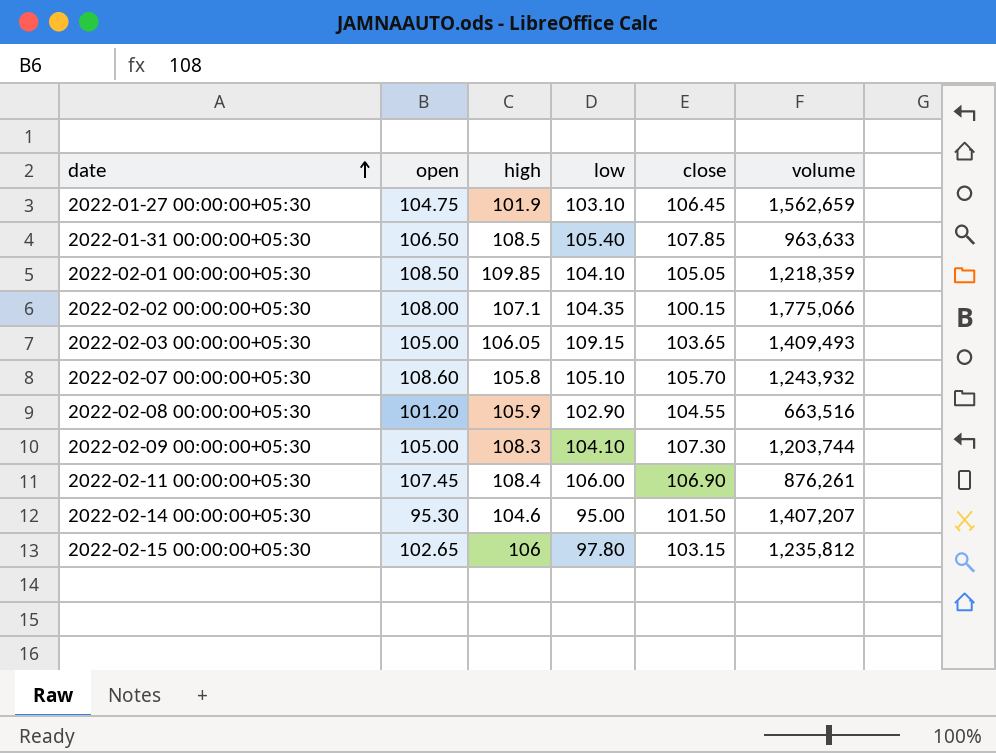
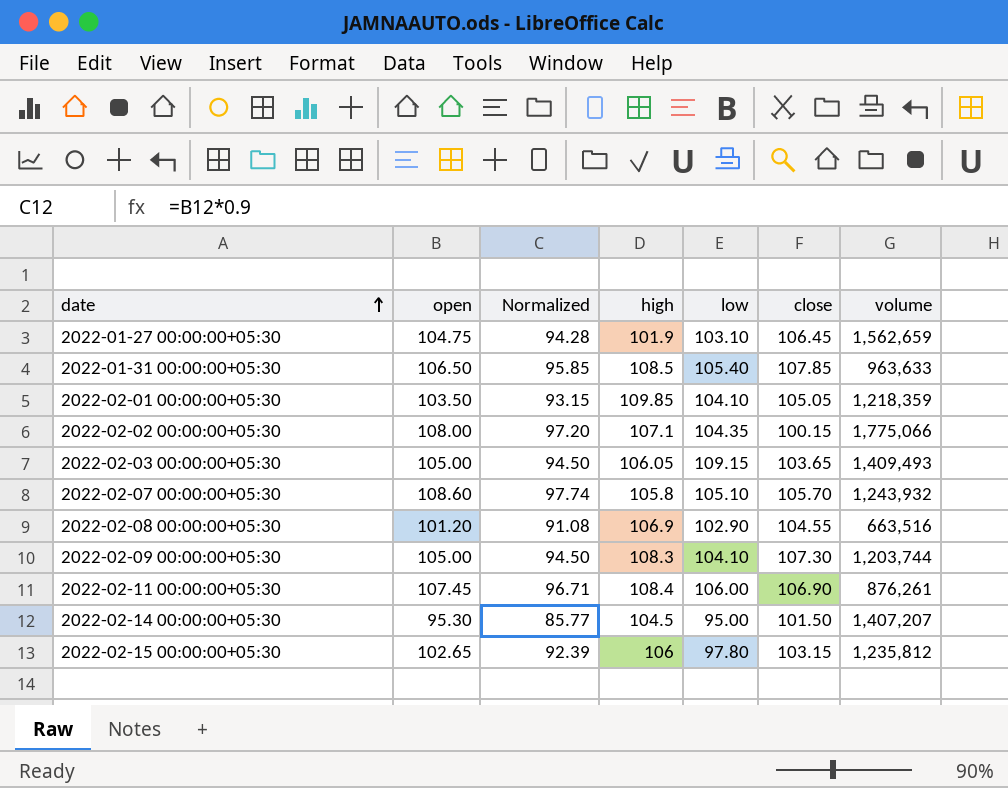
column Normalized | formula: none -> [open] * 0.9
2022-02-01 00:00:00+05:30 | open: 108.50 -> 103.50
2022-02-08 00:00:00+05:30 | high: 105.9 -> 106.9
2022-02-14 00:00:00+05:30 | high: 104.6 -> 104.5

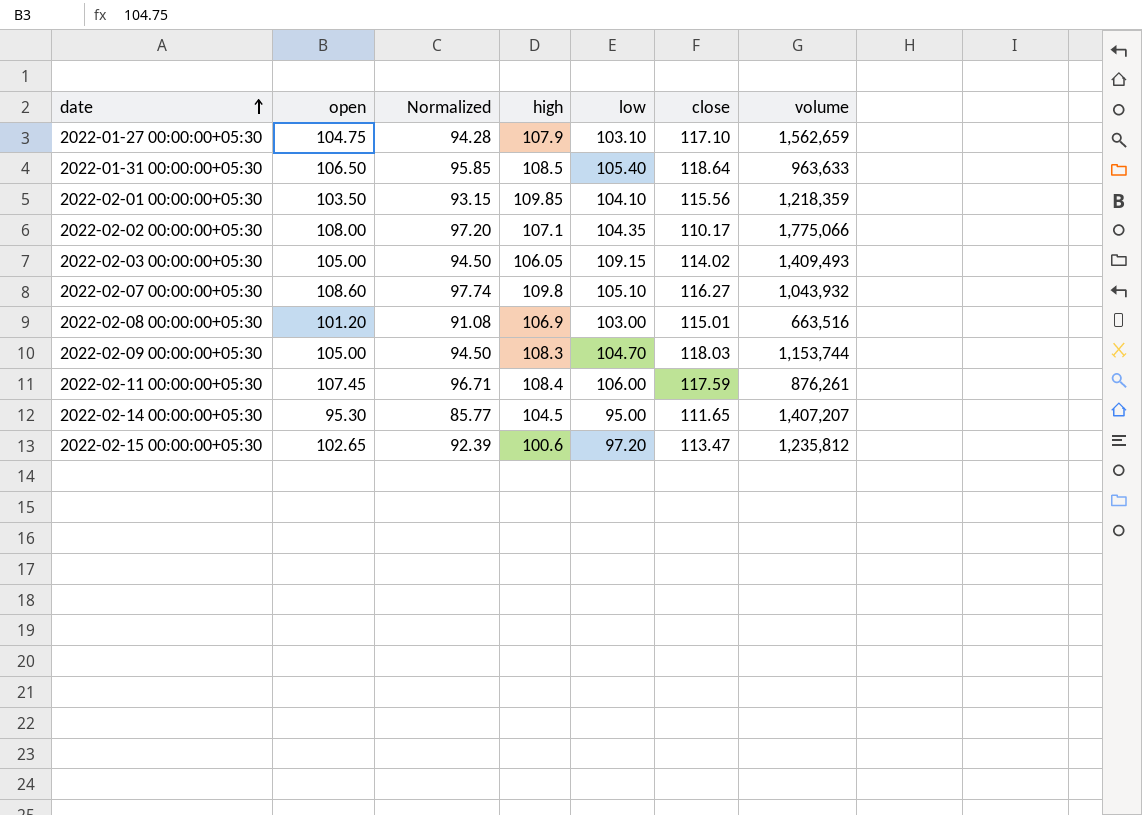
2022-01-27 00:00:00+05:30 | high: 101.9 -> 107.9
2022-01-27 00:00:00+05:30 | close: 106.45 -> 117.10
2022-01-31 00:00:00+05:30 | close: 107.85 -> 118.64
2022-02-01 00:00:00+05:30 | close: 105.05 -> 115.56
2022-02-02 00:00:00+05:30 | close: 100.15 -> 110.17
2022-02-03 00:00:00+05:30 | close: 103.65 -> 114.02
2022-02-07 00:00:00+05:30 | high: 105.8 -> 109.8
2022-02-07 00:00:00+05:30 | close: 105.70 -> 116.27
2022-02-07 00:00:00+05:30 | volume: 1,243,932 -> 1,043,932
2022-02-08 00:00:00+05:30 | low: 102.90 -> 103.00
2022-02-08 00:00:00+05:30 | close: 104.55 -> 115.01
2022-02-09 00:00:00+05:30 | low: 104.10 -> 104.70
2022-02-09 00:00:00+05:30 | close: 107.30 -> 118.03
2022-02-09 00:00:00+05:30 | volume: 1,203,744 -> 1,153,744
2022-02-11 00:00:00+05:30 | close: 106.90 -> 117.59
2022-02-14 00:00:00+05:30 | close: 101.50 -> 111.65
2022-02-15 00:00:00+05:30 | high: 106 -> 100.6
2022-02-15 00:00:00+05:30 | low: 97.80 -> 97.20
2022-02-15 00:00:00+05:30 | close: 103.15 -> 113.47

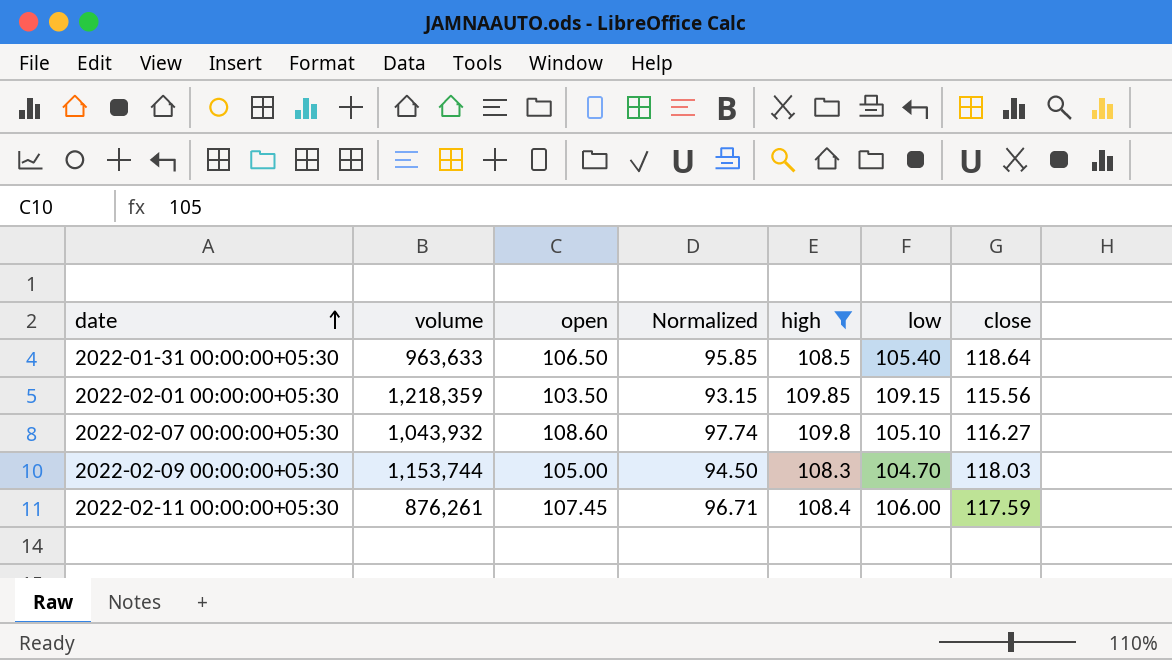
filter: none -> high >= 108.3
column volume | position: 7 -> 2
2022-02-01 00:00:00+05:30 | low: 104.10 -> 109.15

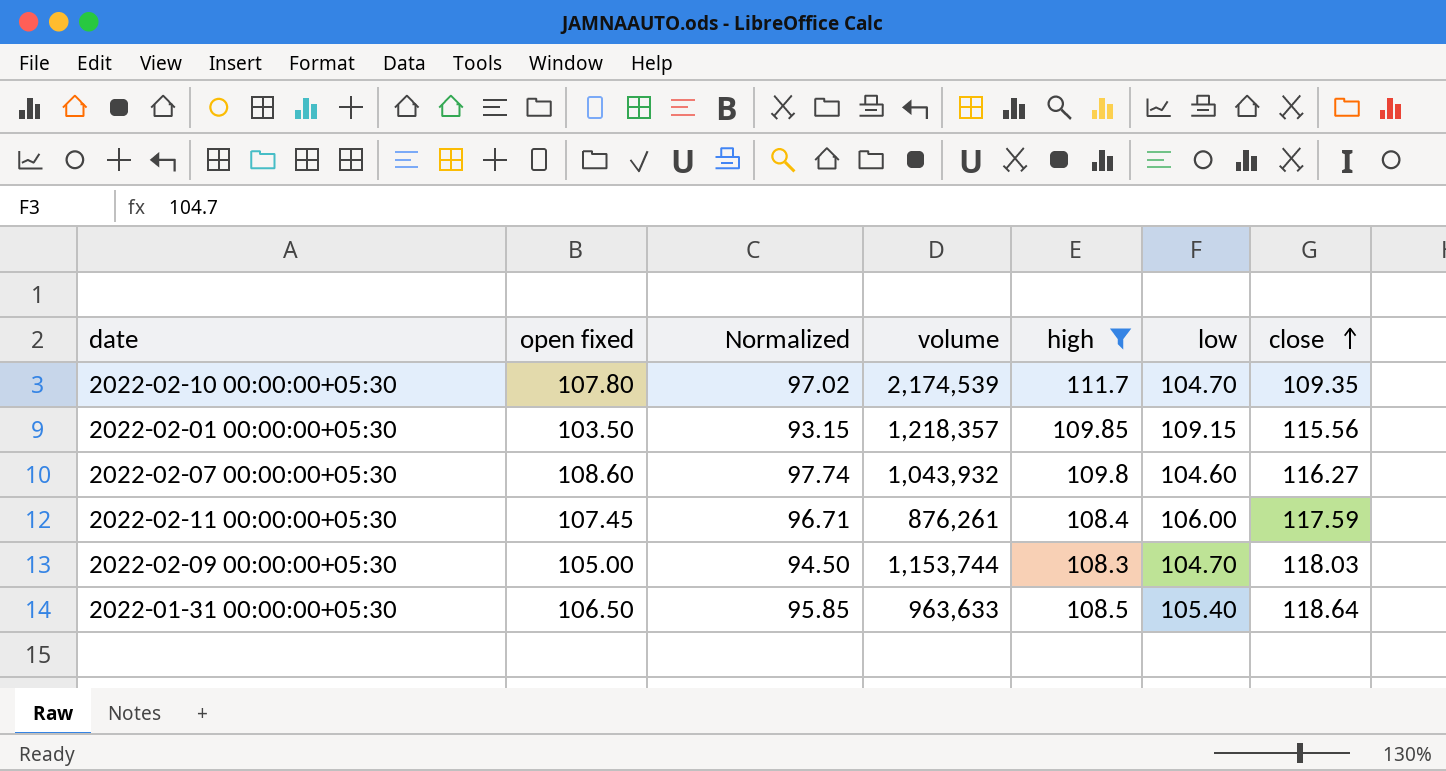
row order: date ascending -> close ascending
column name: open -> open fixed
column volume | position: 2 -> 4
row 2022-02-10 00:00:00+05:30: none -> 107.80 | 97.02 | 2,174,539 | 111.7 | 104.70 | 109.35
2022-02-01 00:00:00+05:30 | volume: 1,218,359 -> 1,218,357
2022-02-07 00:00:00+05:30 | low: 105.10 -> 104.60

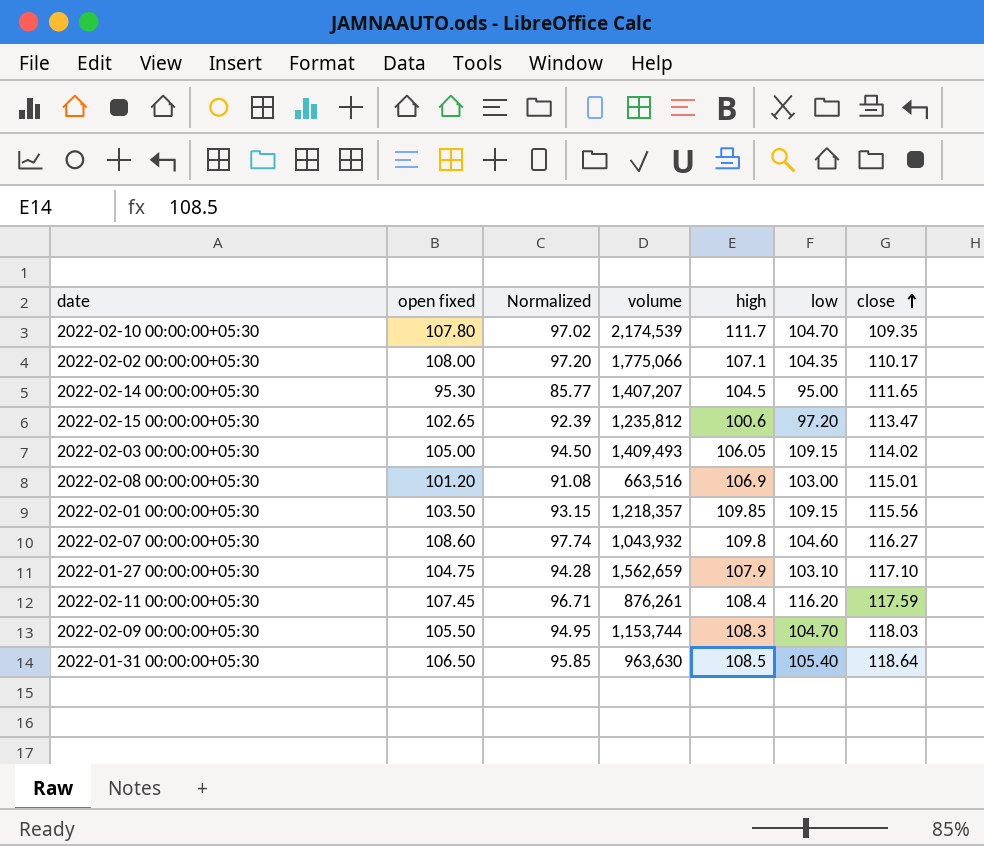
filter: high >= 108.3 -> none
2022-02-11 00:00:00+05:30 | low: 106.00 -> 116.20
2022-02-09 00:00:00+05:30 | open fixed: 105.00 -> 105.50
2022-02-09 00:00:00+05:30 | Normalized: 94.50 -> 94.95
2022-01-31 00:00:00+05:30 | volume: 963,633 -> 963,630

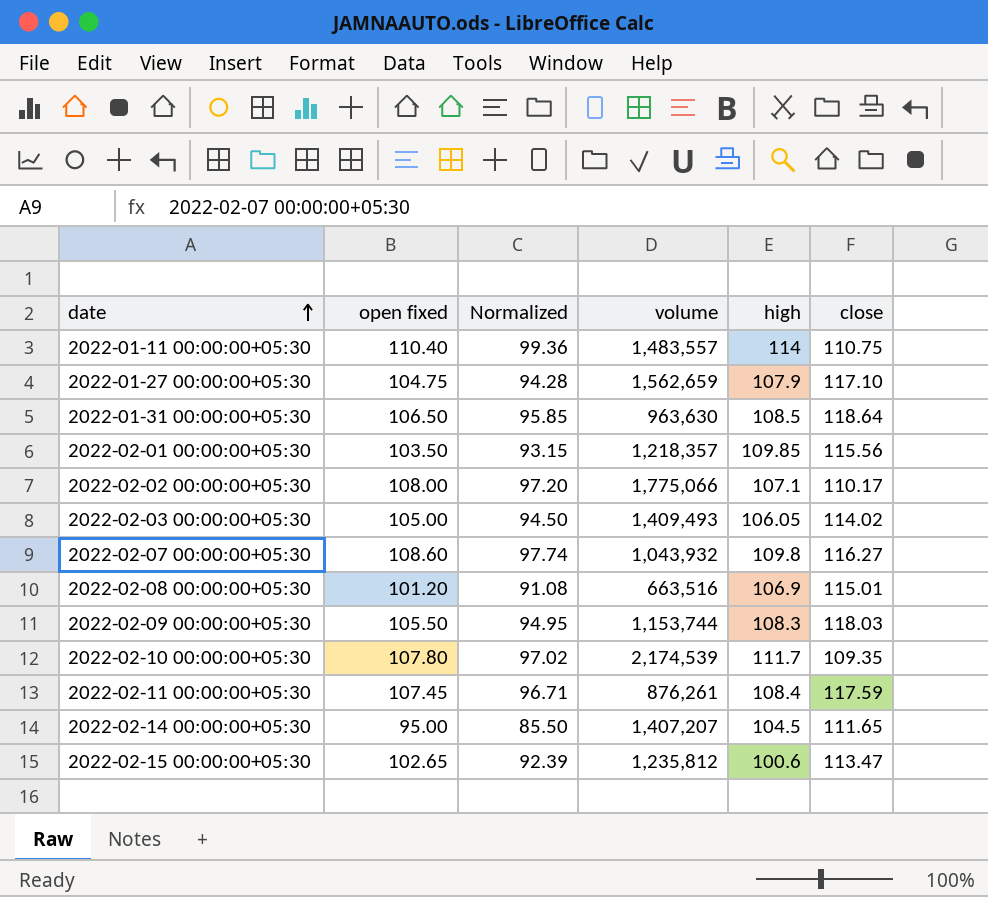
row order: close ascending -> date ascending
column low | position: 6 -> none
row 2022-01-11 00:00:00+05:30: none -> 110.40 | 99.36 | 1,483,557 | 114 | 110.75
2022-02-14 00:00:00+05:30 | open fixed: 95.30 -> 95.00
2022-02-14 00:00:00+05:30 | Normalized: 85.77 -> 85.50

